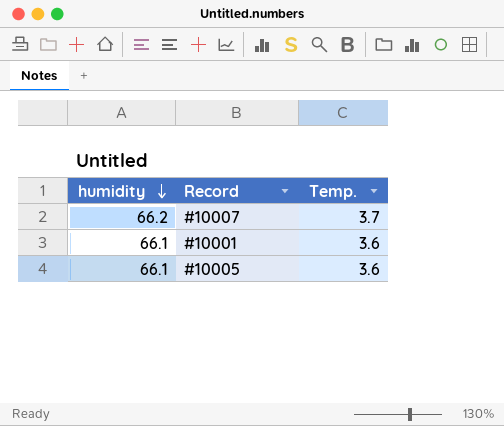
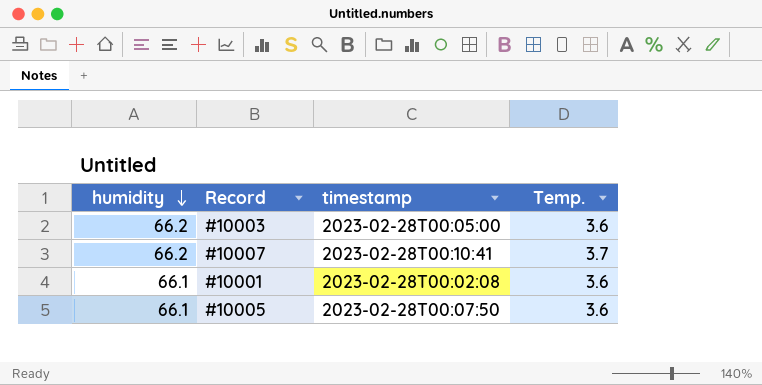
column timestamp | position: none -> 3
row #10003: none -> 66.2 | 2023-02-28T00:05:00 | 3.6

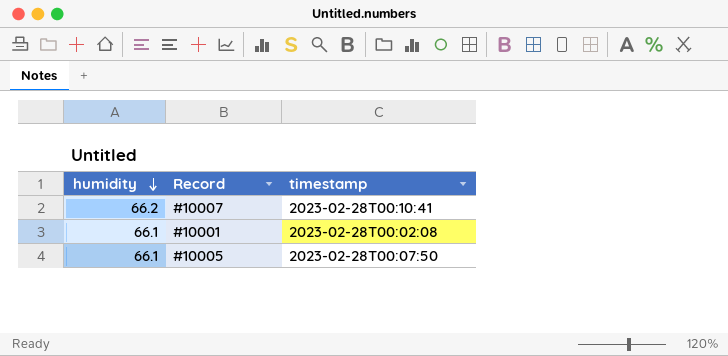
column Temp. | position: 4 -> none
row #10003: 66.2 | 2023-02-28T00:05:00 | 3.6 -> none

